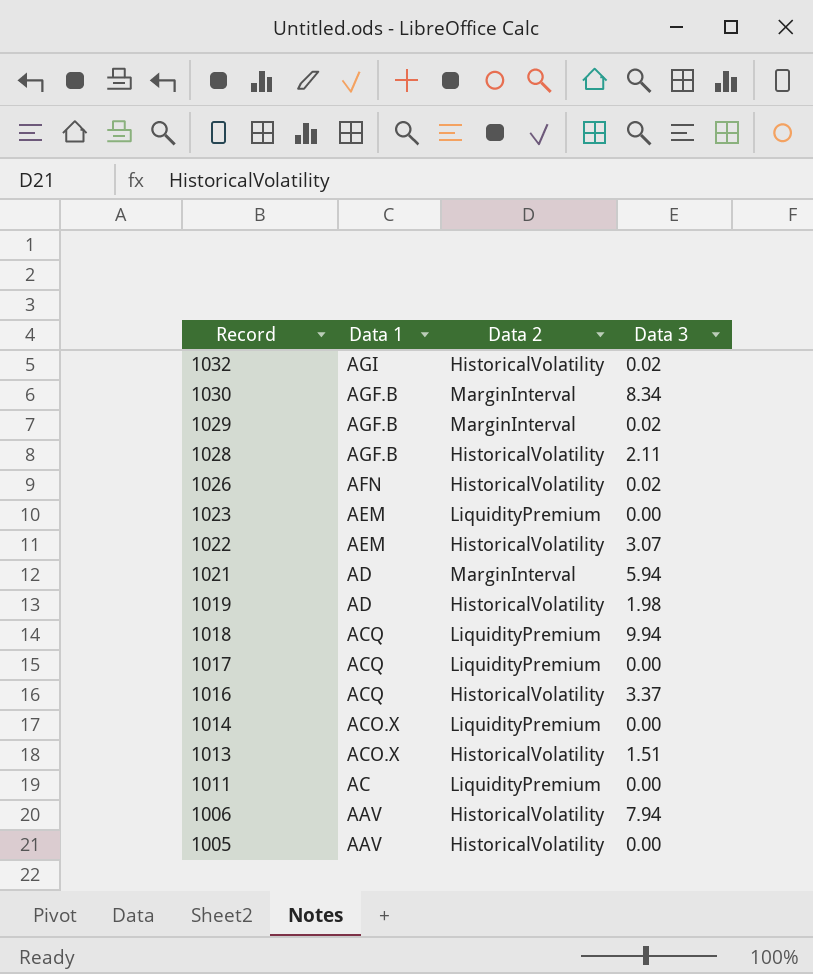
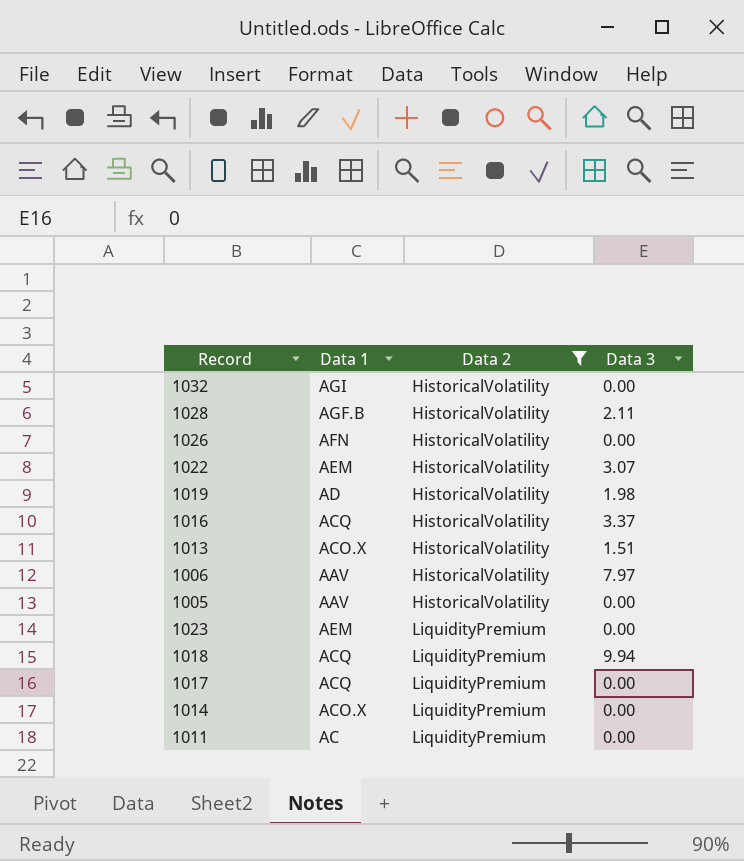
filter: none -> Data 2 != MarginInterval
row order: Record descending -> Data 2 ascending
1032 | Data 3: 0.02 -> 0.00
1026 | Data 3: 0.02 -> 0.00
1006 | Data 3: 7.94 -> 7.97

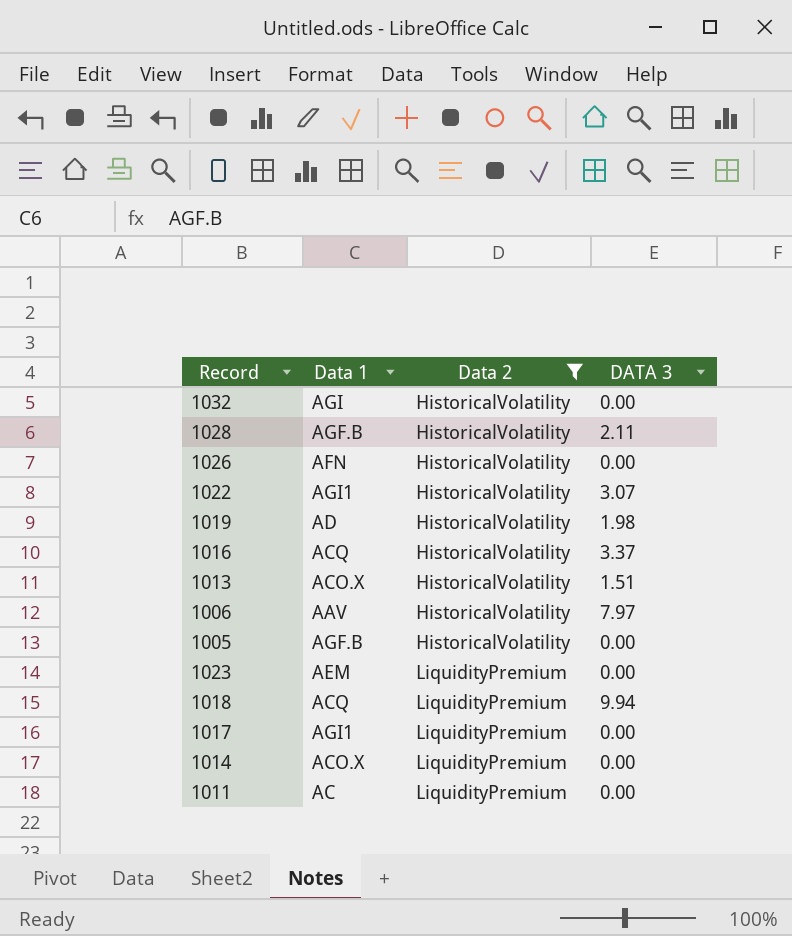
column name: Data 3 -> DATA 3
1022 | Data 1: AEM -> AGI1
1005 | Data 1: AAV -> AGF.B
1017 | Data 1: ACQ -> AGI1

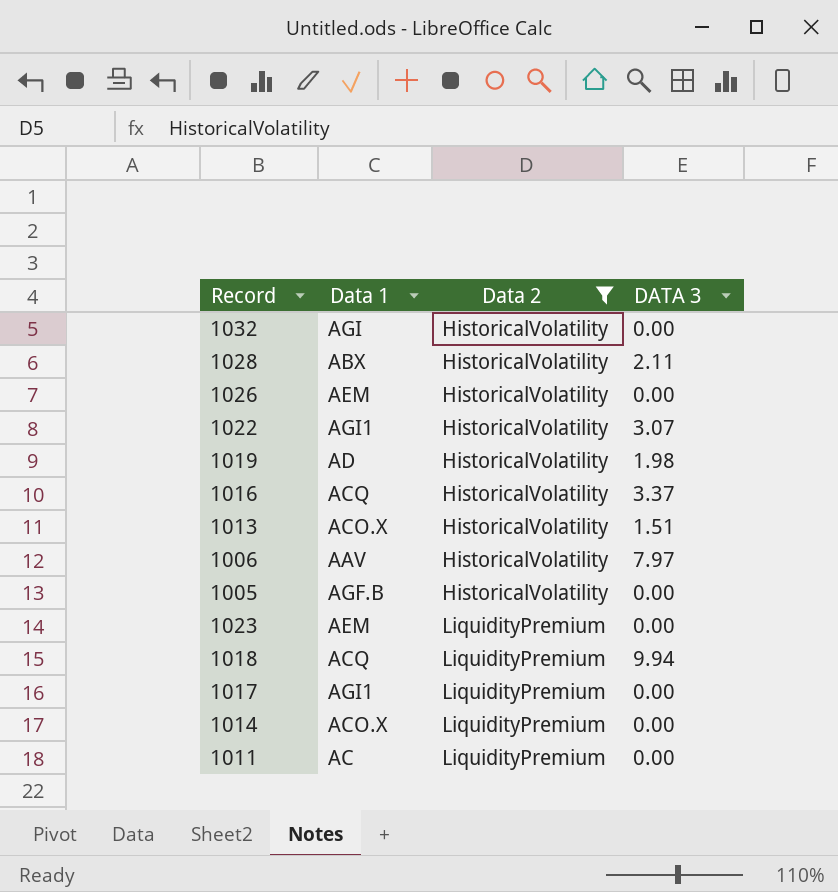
1028 | Data 1: AGF.B -> ABX
1026 | Data 1: AFN -> AEM

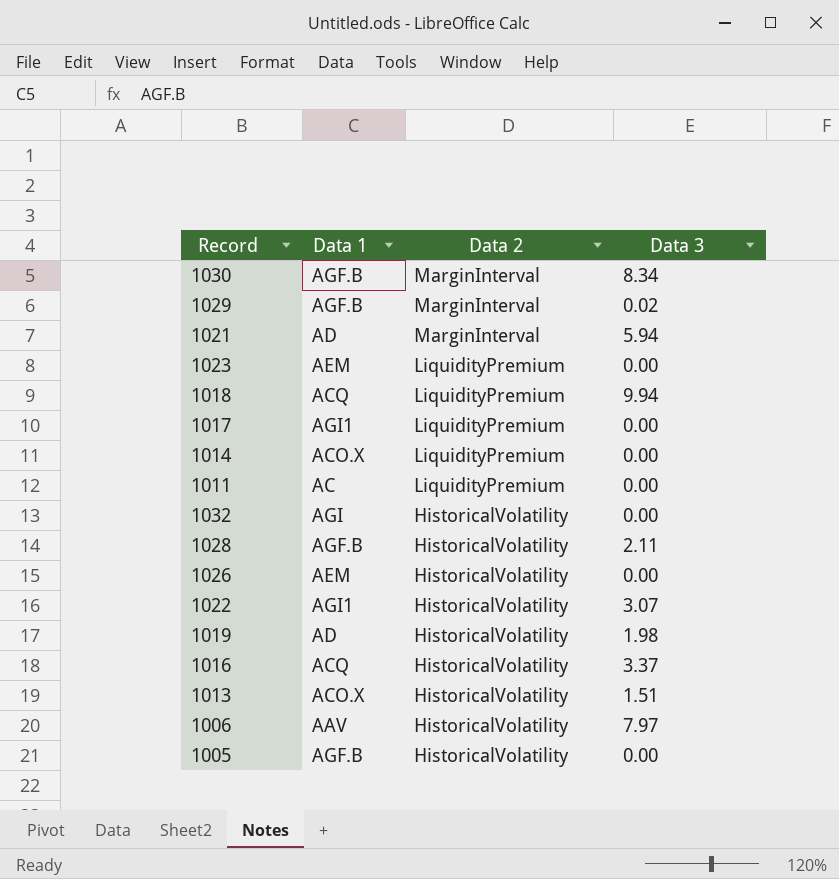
filter: Data 2 != MarginInterval -> none
row order: Data 2 ascending -> Data 2 descending
column name: DATA 3 -> Data 3
1028 | Data 1: ABX -> AGF.B

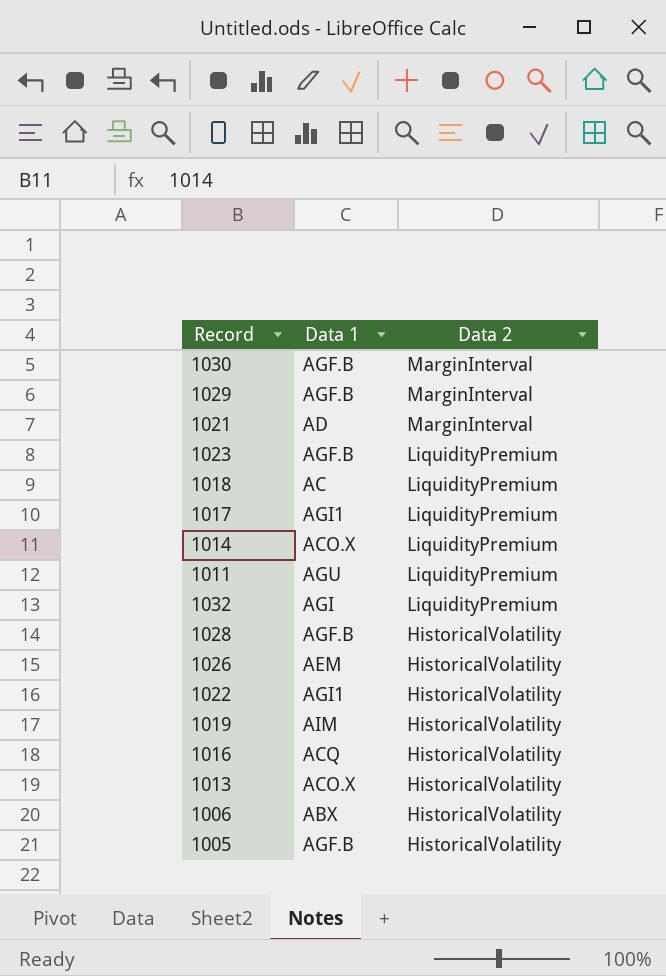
column Data 3 | position: 4 -> none
1023 | Data 1: AEM -> AGF.B
1018 | Data 1: ACQ -> AC
1011 | Data 1: AC -> AGU
1032 | Data 2: HistoricalVolatility -> LiquidityPremium
1019 | Data 1: AD -> AIM
1006 | Data 1: AAV -> ABX

